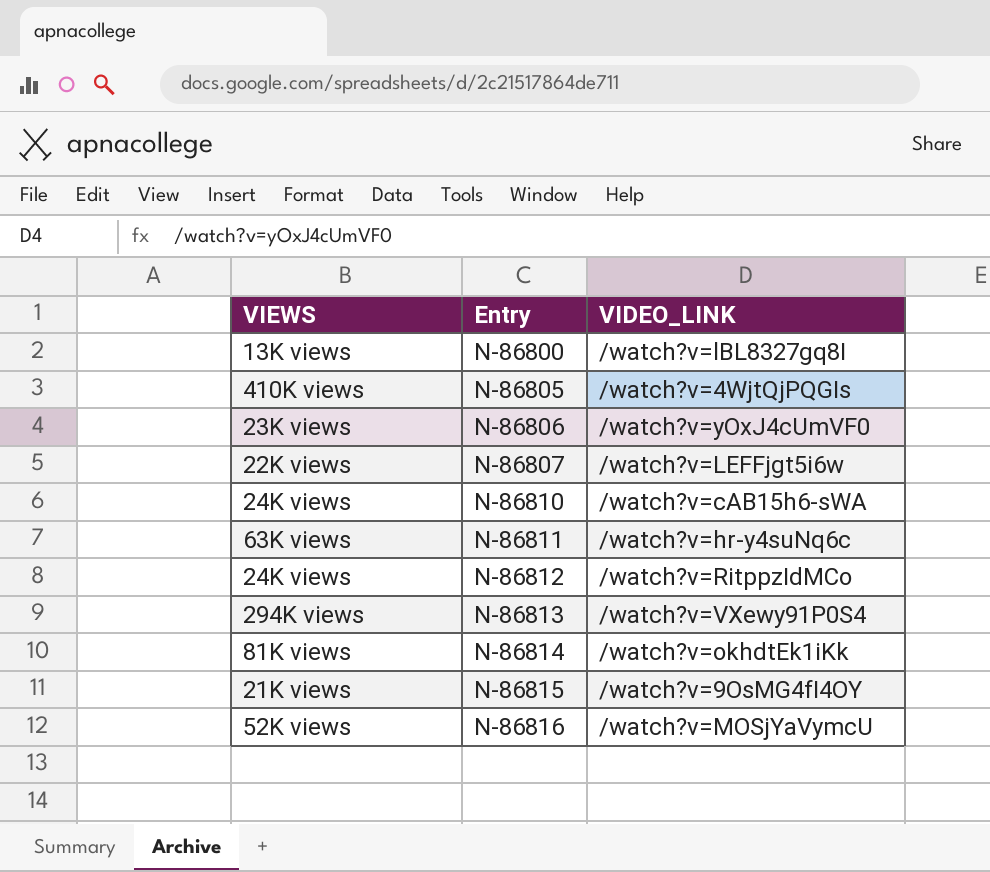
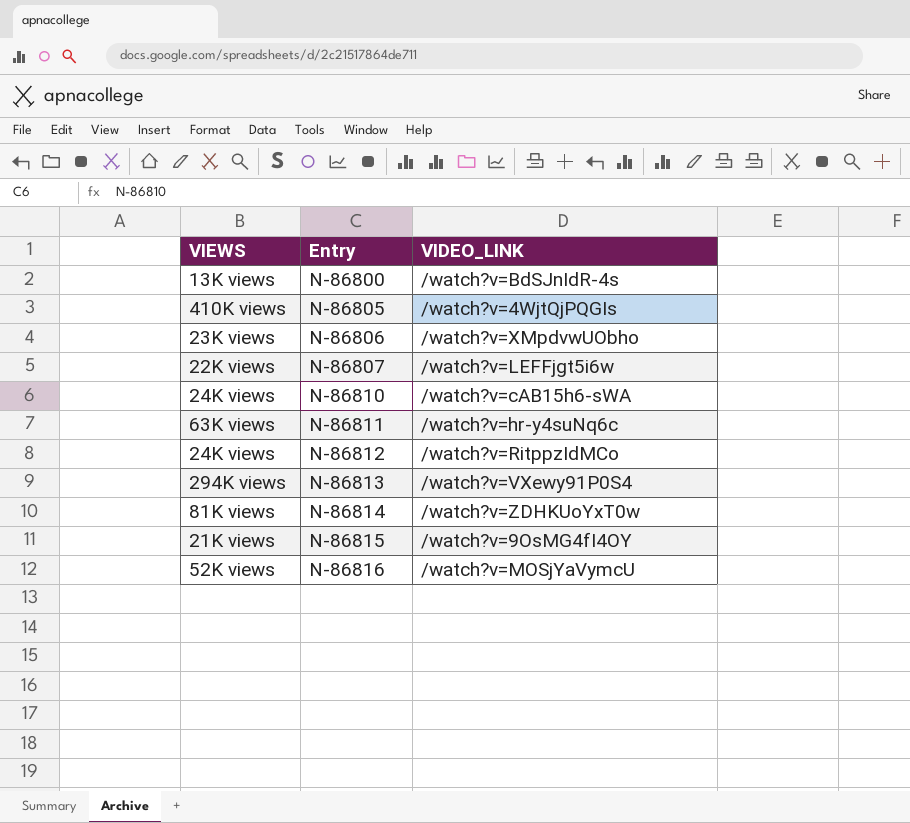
N-86800 | VIDEO_LINK: /watch?v=lBL8327gq8I -> /watch?v=BdSJnIdR-4s
N-86806 | VIDEO_LINK: /watch?v=yOxJ4cUmVF0 -> /watch?v=XMpdvwUObho
N-86814 | VIDEO_LINK: /watch?v=okhdtEk1iKk -> /watch?v=ZDHKUoYxT0w

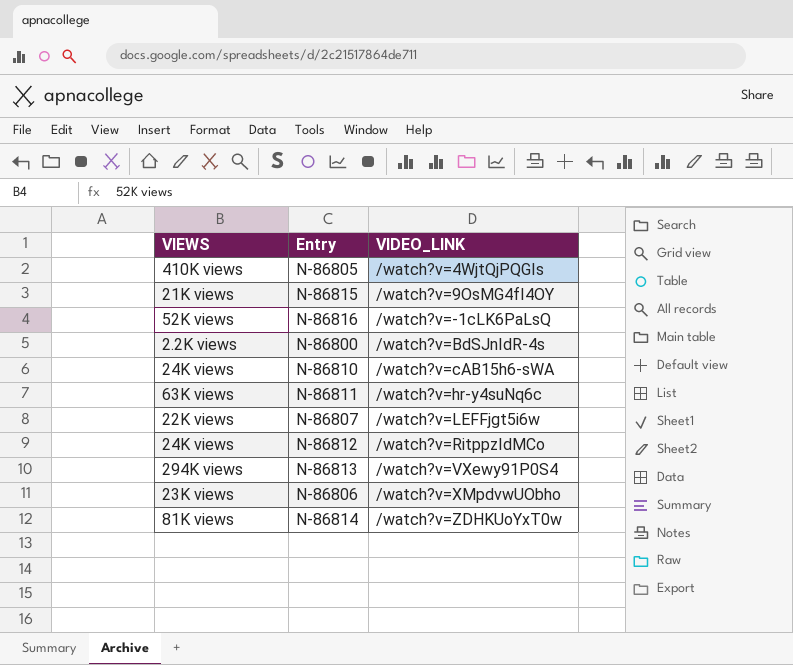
row order: Entry ascending -> VIDEO_LINK ascending
N-86816 | VIDEO_LINK: /watch?v=MOSjYaVymcU -> /watch?v=-1cLK6PaLsQ
N-86800 | VIEWS: 13K views -> 2.2K views

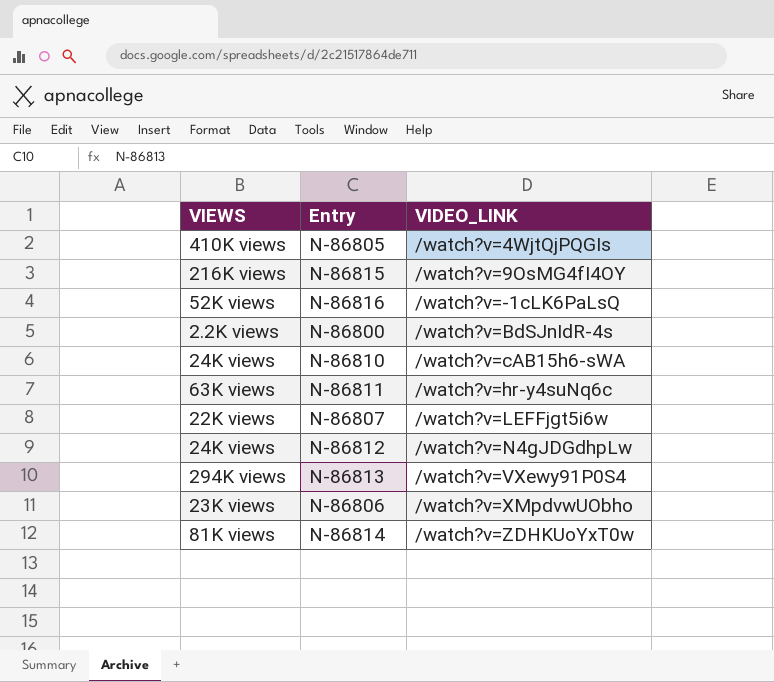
N-86815 | VIEWS: 21K views -> 216K views
N-86812 | VIDEO_LINK: /watch?v=RitppzIdMCo -> /watch?v=N4gJDGdhpLw

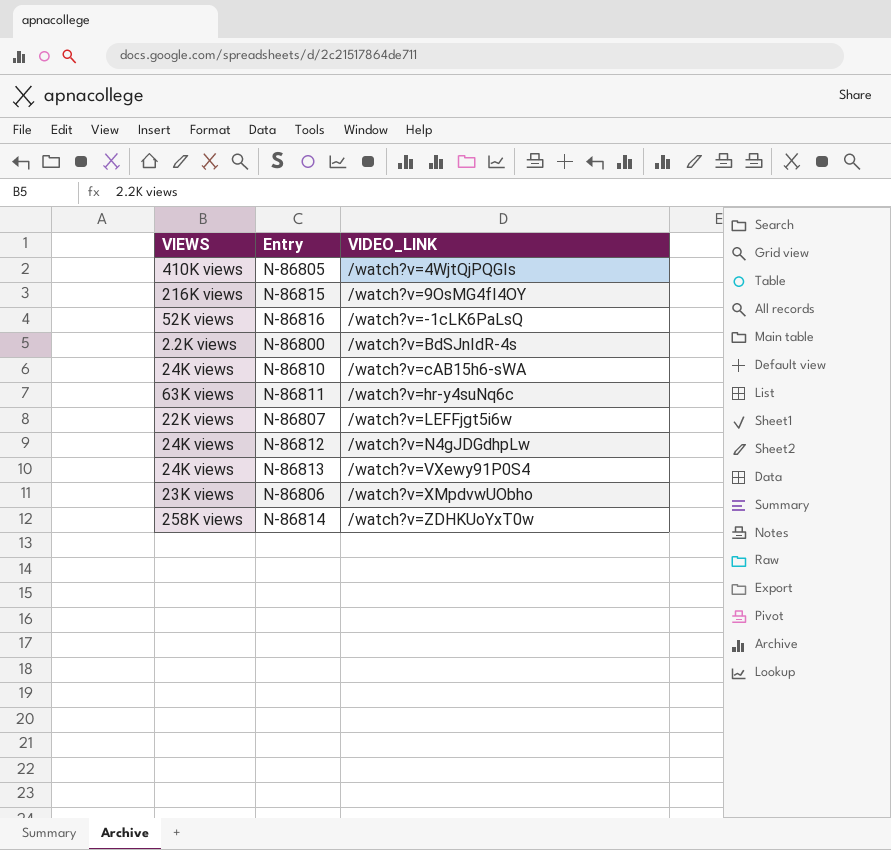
N-86813 | VIEWS: 294K views -> 24K views
N-86814 | VIEWS: 81K views -> 258K views

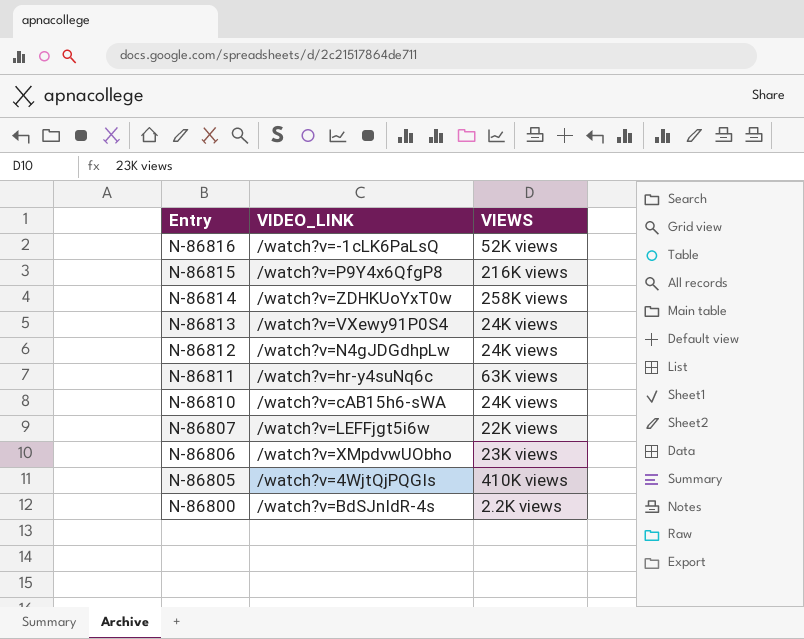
row order: VIDEO_LINK ascending -> Entry descending
column VIEWS | position: 1 -> 3
N-86815 | VIDEO_LINK: /watch?v=9OsMG4fI4OY -> /watch?v=P9Y4x6QfgP8

